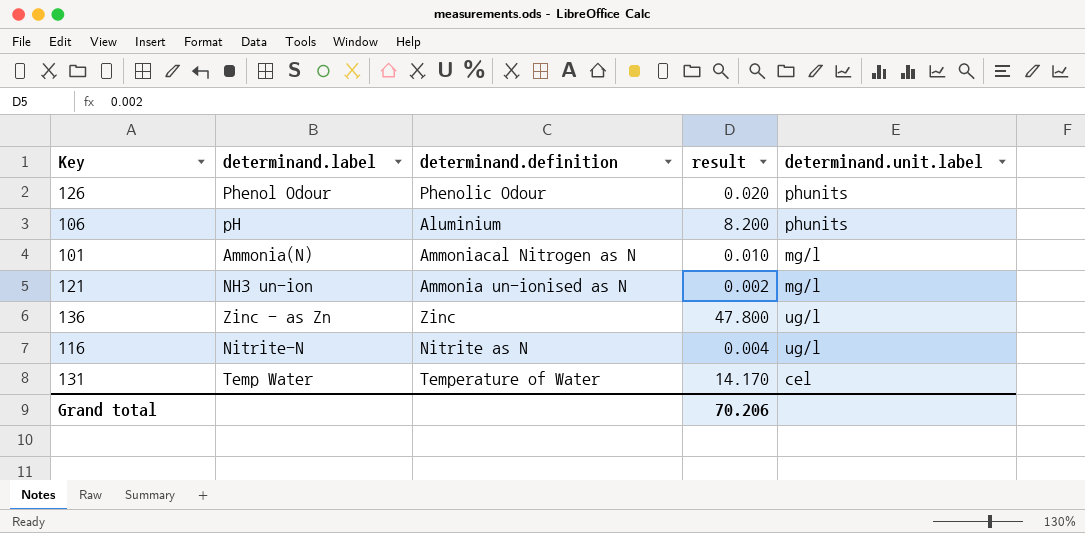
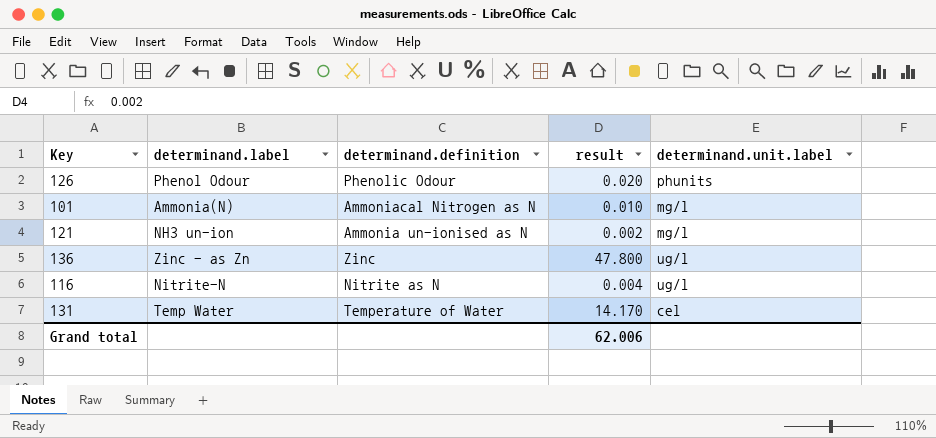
row 106: pH | Aluminium | 8.200 | phunits -> none
Grand total | result: 70.206 -> 62.006

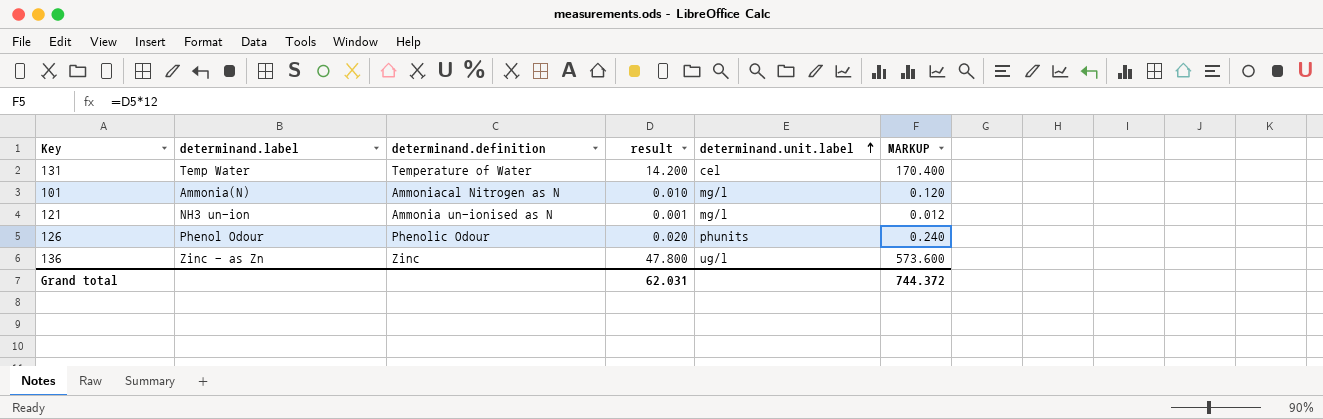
row order: none -> determinand.unit.label ascending
column MARKUP | formula: none -> [result] * 12
row 116: Nitrite-N | Nitrite as N | 0.004 | ug/l -> none
131 | result: 14.170 -> 14.200
121 | result: 0.002 -> 0.001
Grand total | result: 62.006 -> 62.031

